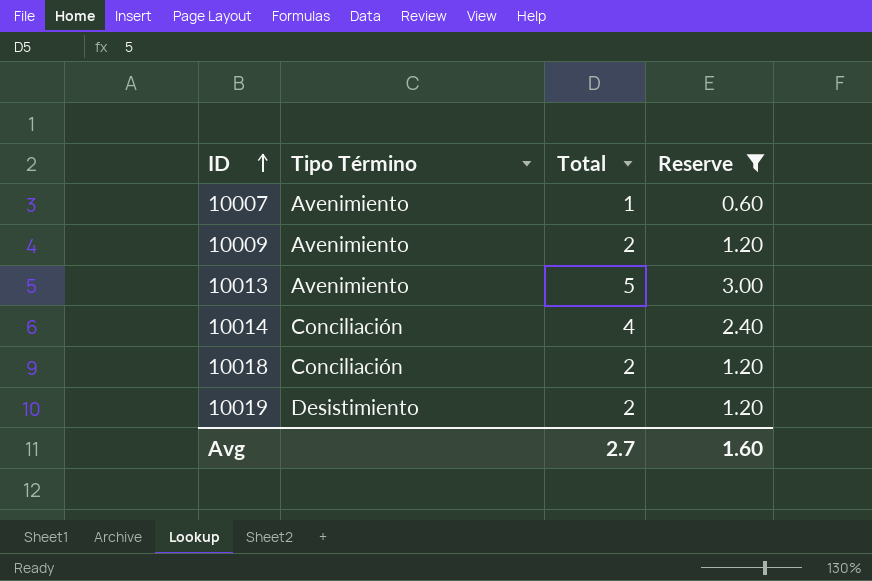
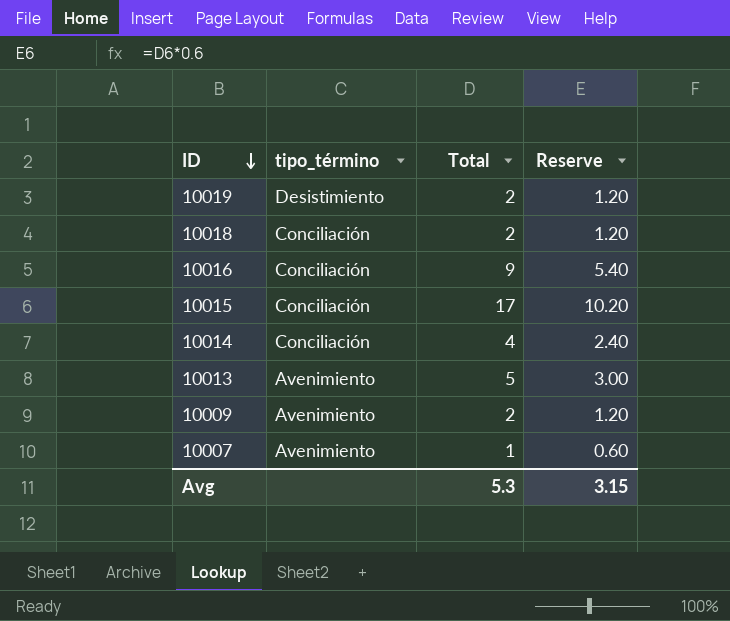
filter: Reserve <= 3.00 -> none
row order: ID ascending -> ID descending
column name: Tipo Término -> tipo_término
Avg | Total: 2.7 -> 5.3
Avg | Reserve: 1.60 -> 3.15

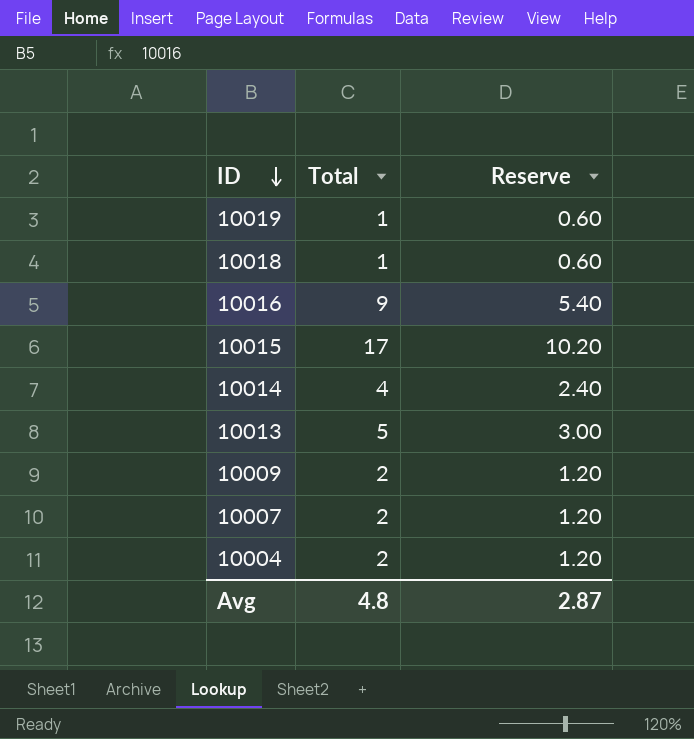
column tipo_término | position: 2 -> none
10019 | Total: 2 -> 1
10019 | Reserve: 1.20 -> 0.60
10018 | Total: 2 -> 1
10018 | Reserve: 1.20 -> 0.60
10007 | Total: 1 -> 2
10007 | Reserve: 0.60 -> 1.20
row 10004: none -> 2 | 1.20
Avg | Total: 5.3 -> 4.8
Avg | Reserve: 3.15 -> 2.87

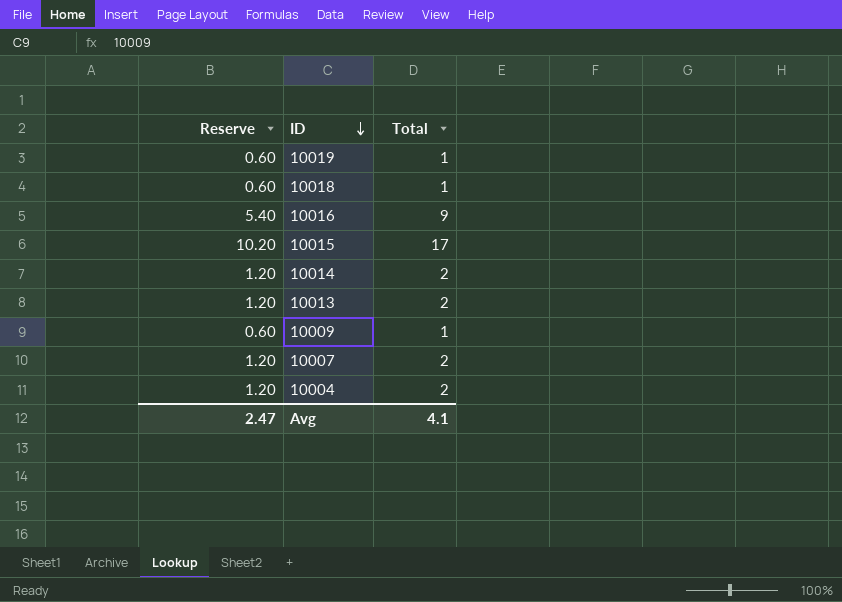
column Reserve | position: 3 -> 1
10014 | Reserve: 2.40 -> 1.20
10014 | Total: 4 -> 2
10013 | Reserve: 3.00 -> 1.20
10013 | Total: 5 -> 2
10009 | Reserve: 1.20 -> 0.60
10009 | Total: 2 -> 1
Avg | Reserve: 2.87 -> 2.47
Avg | Total: 4.8 -> 4.1

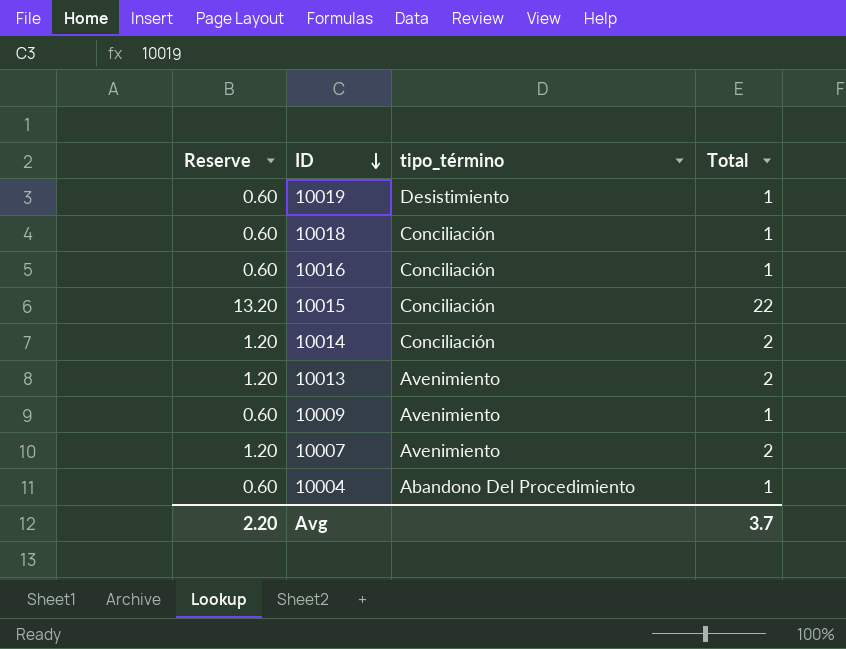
column tipo_término | position: none -> 3
10016 | Reserve: 5.40 -> 0.60
10016 | Total: 9 -> 1
10015 | Reserve: 10.20 -> 13.20
10015 | Total: 17 -> 22
10004 | Reserve: 1.20 -> 0.60
10004 | Total: 2 -> 1
Avg | Reserve: 2.47 -> 2.20
Avg | Total: 4.1 -> 3.7

